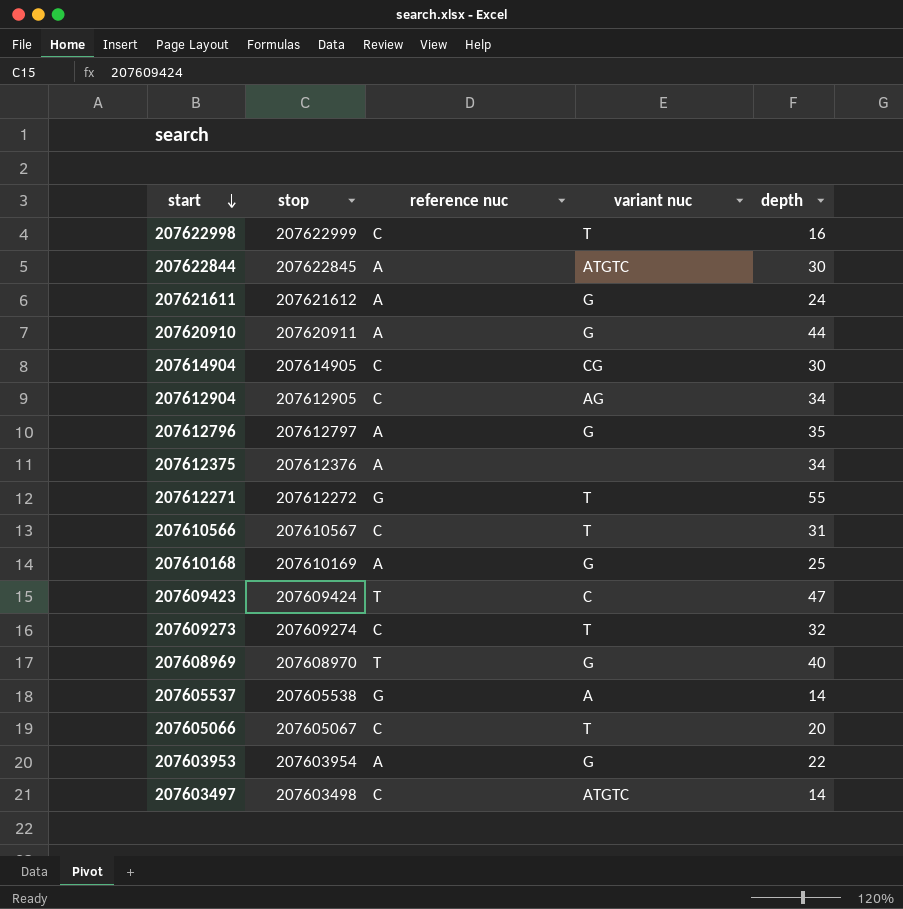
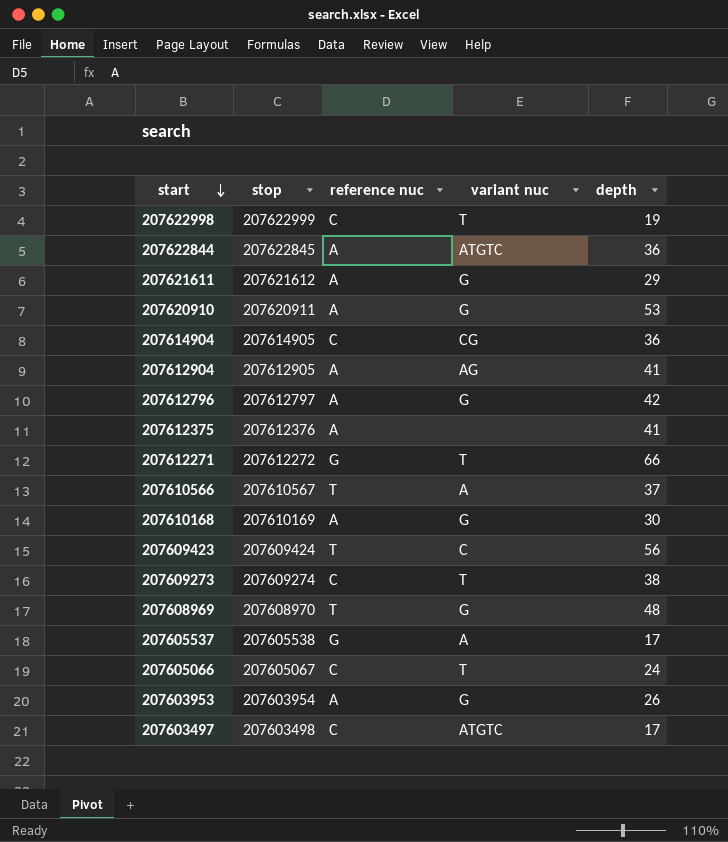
207622998 | depth: 16 -> 19
207622844 | depth: 30 -> 36
207621611 | depth: 24 -> 29
207620910 | depth: 44 -> 53
207614904 | depth: 30 -> 36
207612904 | reference nuc: C -> A
207612904 | depth: 34 -> 41
207612796 | depth: 35 -> 42
207612375 | depth: 34 -> 41
207612271 | depth: 55 -> 66
207610566 | reference nuc: C -> T
207610566 | variant nuc: T -> A
207610566 | depth: 31 -> 37
207610168 | depth: 25 -> 30
207609423 | depth: 47 -> 56
207609273 | depth: 32 -> 38
207608969 | depth: 40 -> 48
207605537 | depth: 14 -> 17
207605066 | depth: 20 -> 24
207603953 | depth: 22 -> 26
207603497 | depth: 14 -> 17

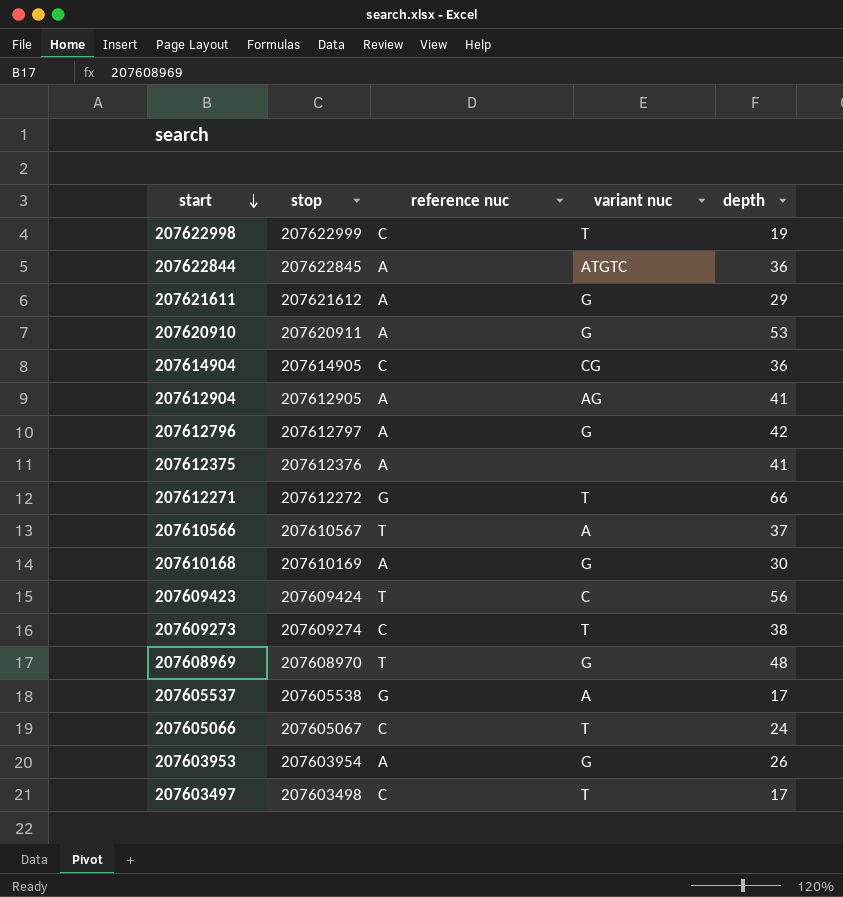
207603497 | variant nuc: ATGTC -> T

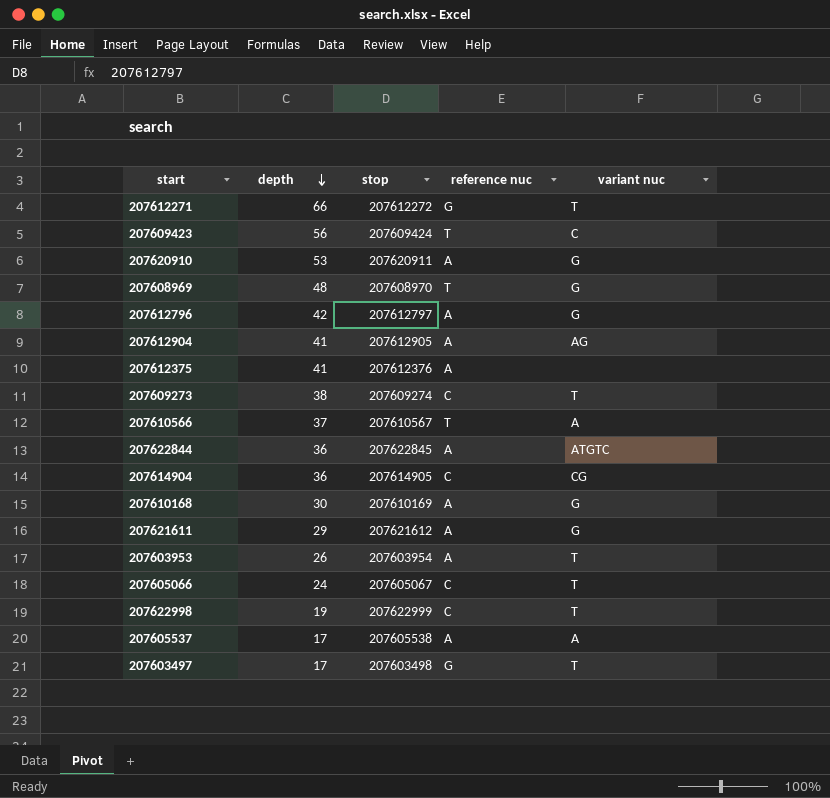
row order: start descending -> depth descending
column depth | position: 5 -> 2
207603953 | variant nuc: G -> T
207605537 | reference nuc: G -> A
207603497 | reference nuc: C -> G

